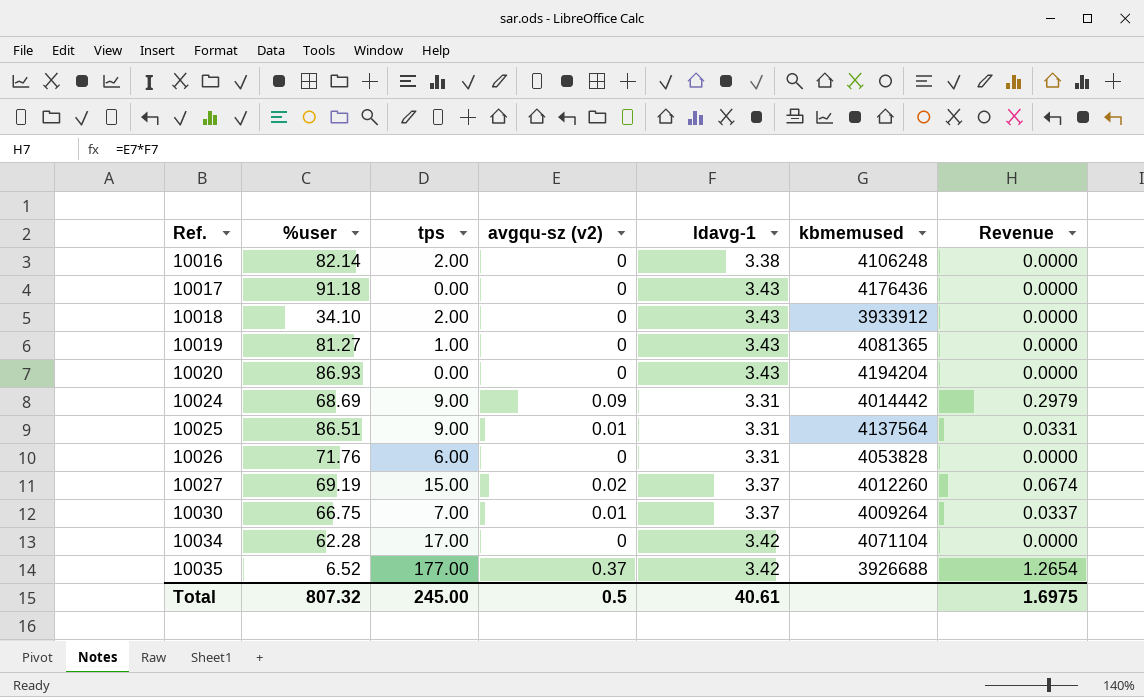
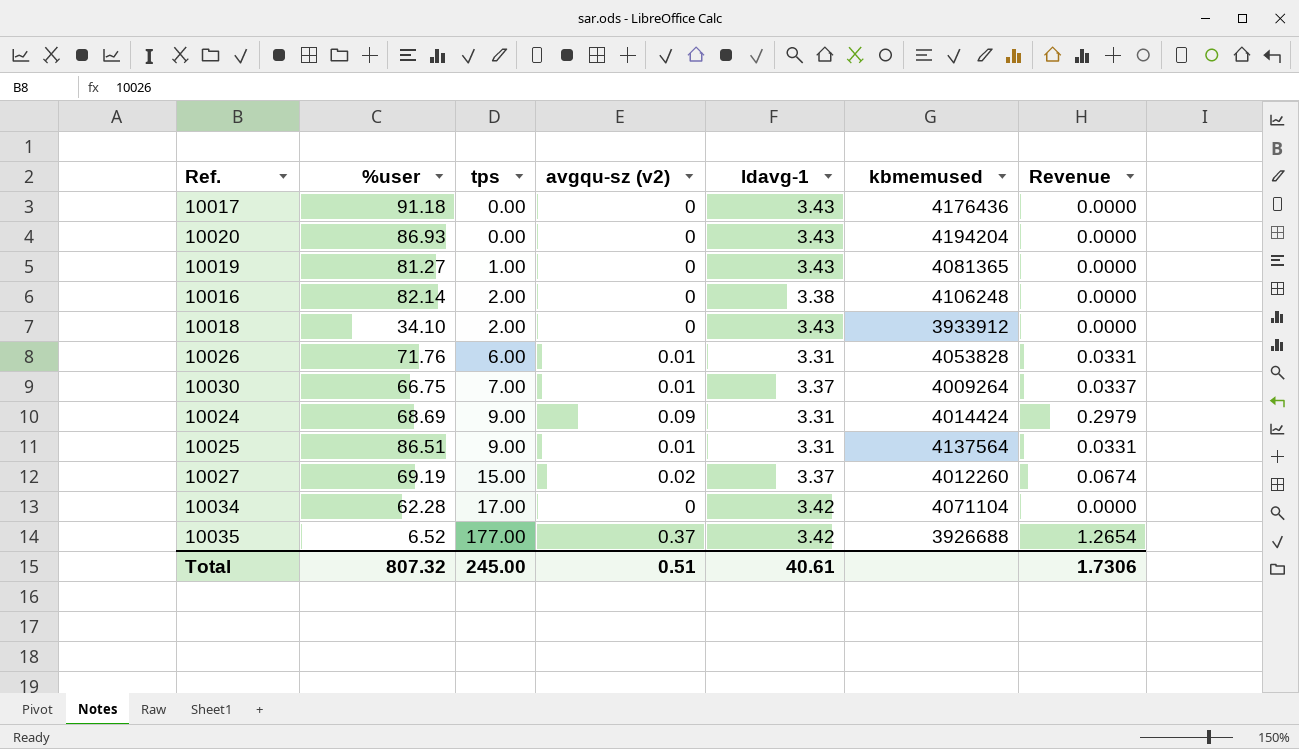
row order: Ref. ascending -> tps ascending
10026 | avgqu-sz (v2): 0 -> 0.01
10026 | Revenue: 0.0000 -> 0.0331
10024 | kbmemused: 4014442 -> 4014424
Total | avgqu-sz (v2): 0.5 -> 0.51
Total | Revenue: 1.6975 -> 1.7306

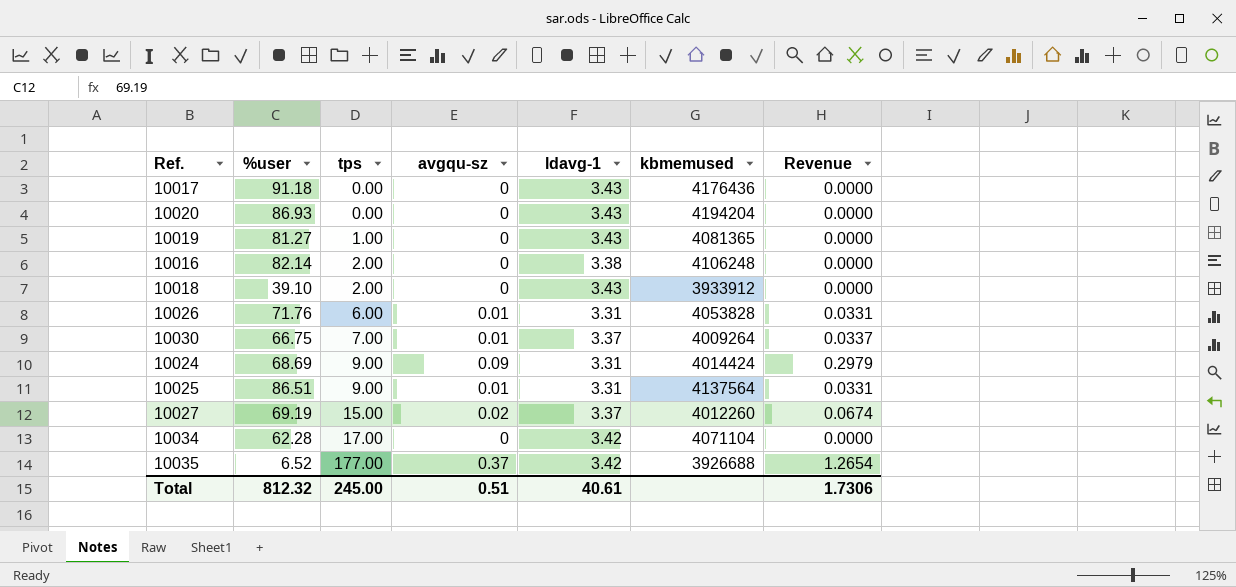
column name: avgqu-sz (v2) -> avgqu-sz
10018 | %user: 34.10 -> 39.10
Total | %user: 807.32 -> 812.32

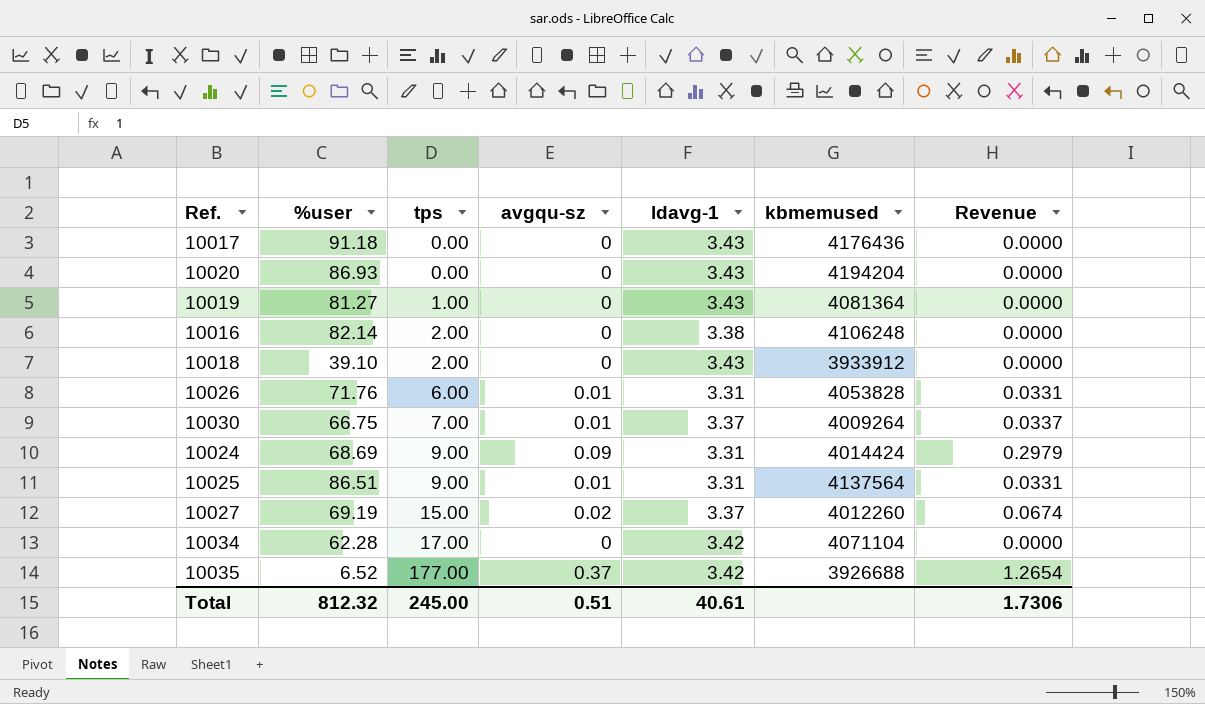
10019 | kbmemused: 4081365 -> 4081364

